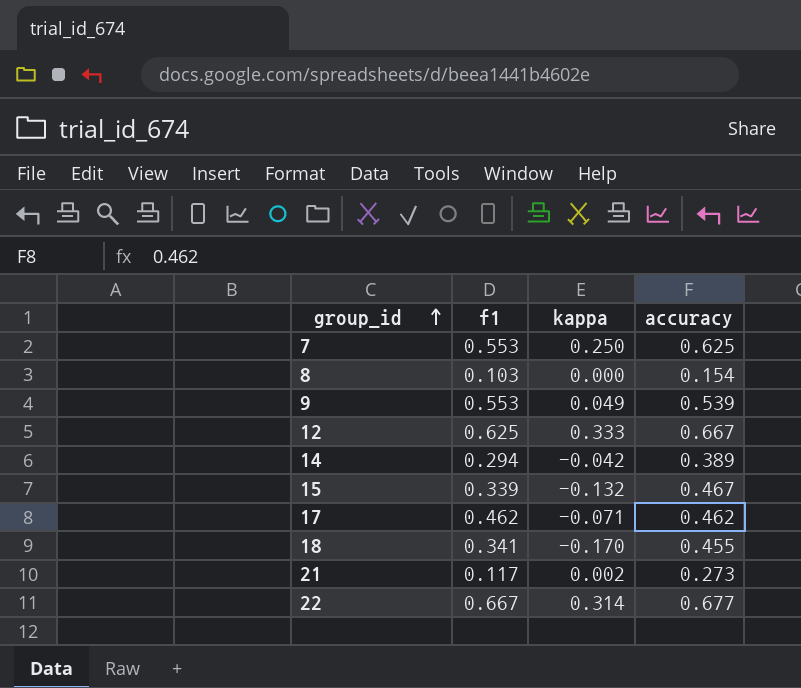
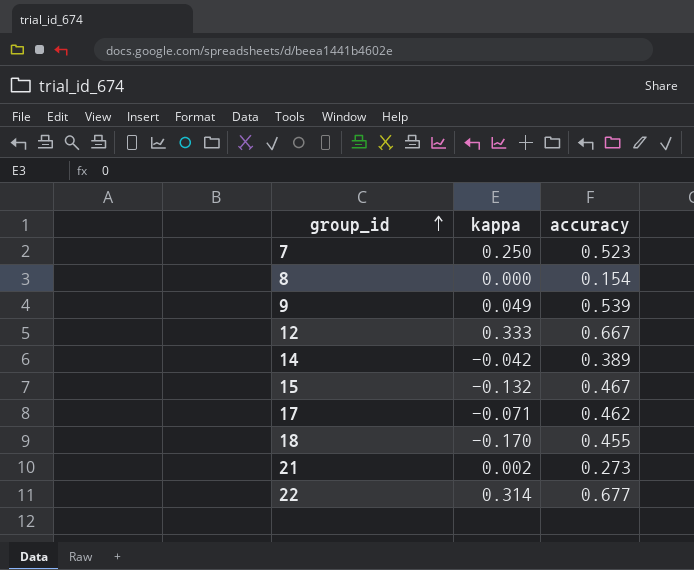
column f1 | position: 2 -> none
7 | accuracy: 0.625 -> 0.523

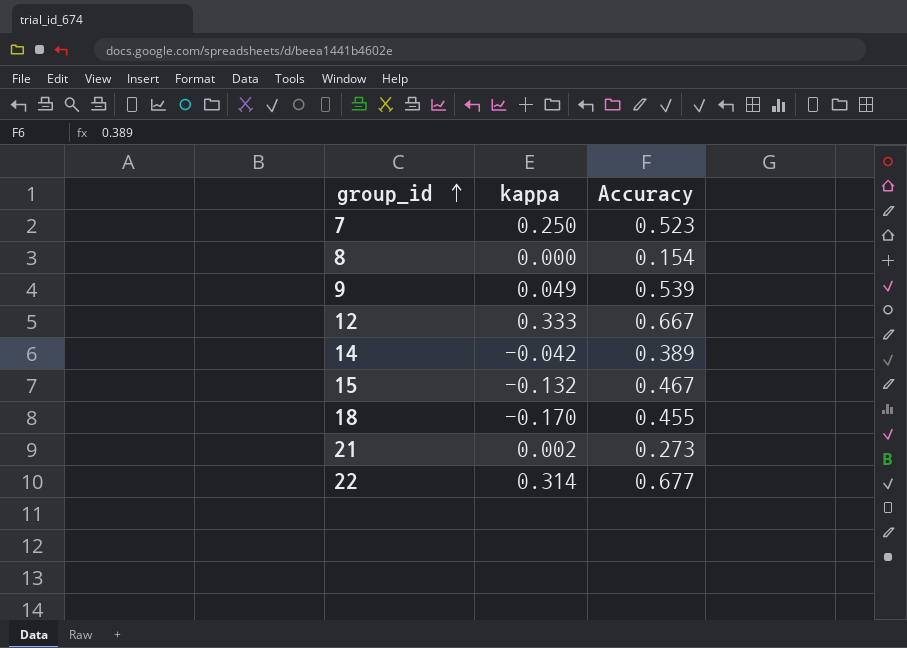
column name: accuracy -> Accuracy
row 17: -0.071 | 0.462 -> none

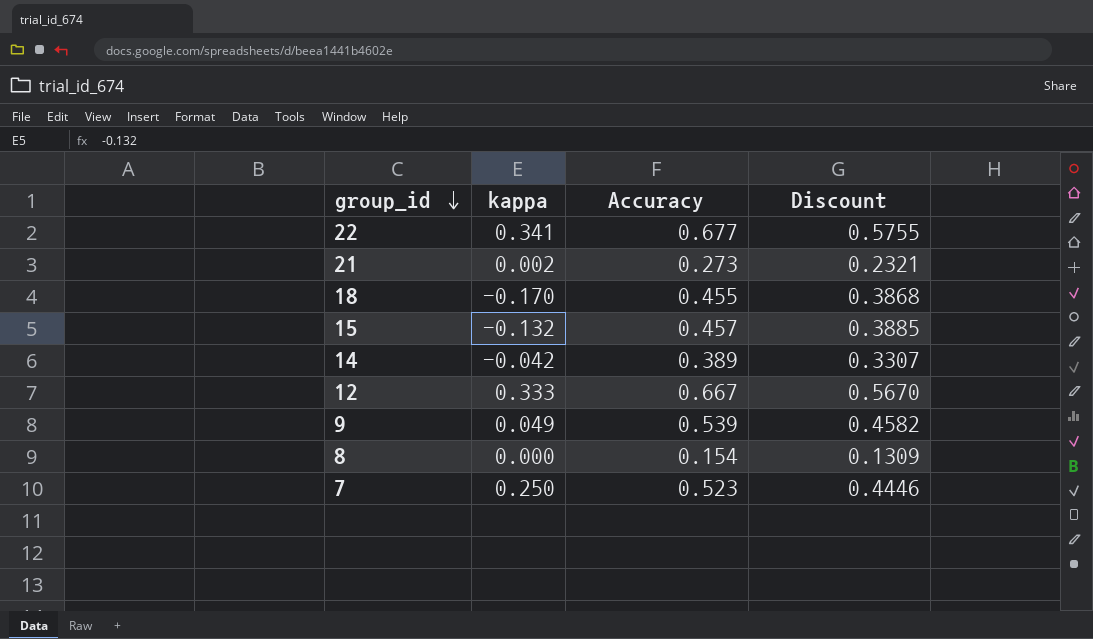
row order: group_id ascending -> group_id descending
column Discount | formula: none -> [Accuracy] * 0.85
22 | kappa: 0.314 -> 0.341
15 | Accuracy: 0.467 -> 0.457

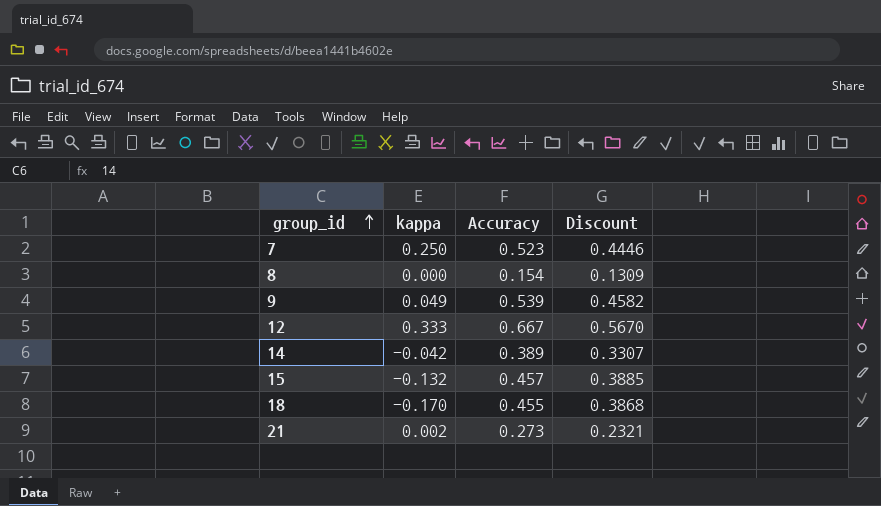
row order: group_id descending -> group_id ascending
row 22: 0.341 | 0.677 | 0.5755 -> none

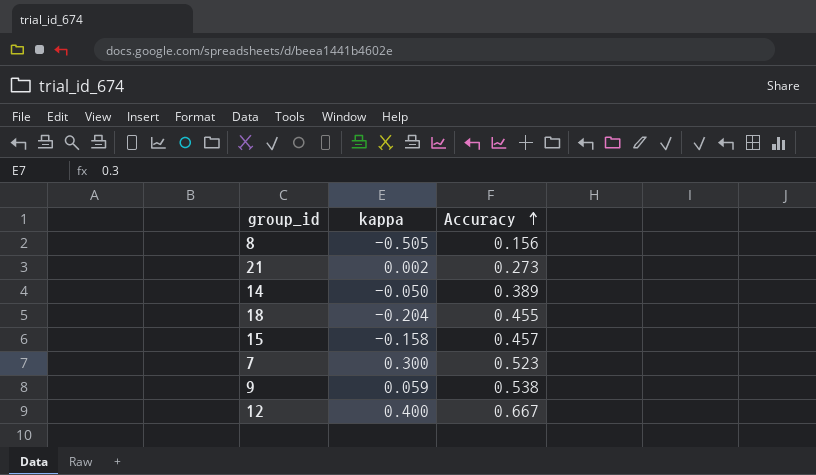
row order: group_id ascending -> Accuracy ascending
column Discount | formula: [Accuracy] * 0.85 -> none
8 | kappa: 0.000 -> -0.505
8 | Accuracy: 0.154 -> 0.156
14 | kappa: -0.042 -> -0.050
18 | kappa: -0.170 -> -0.204
15 | kappa: -0.132 -> -0.158
7 | kappa: 0.250 -> 0.300
9 | kappa: 0.049 -> 0.059
9 | Accuracy: 0.539 -> 0.538
12 | kappa: 0.333 -> 0.400

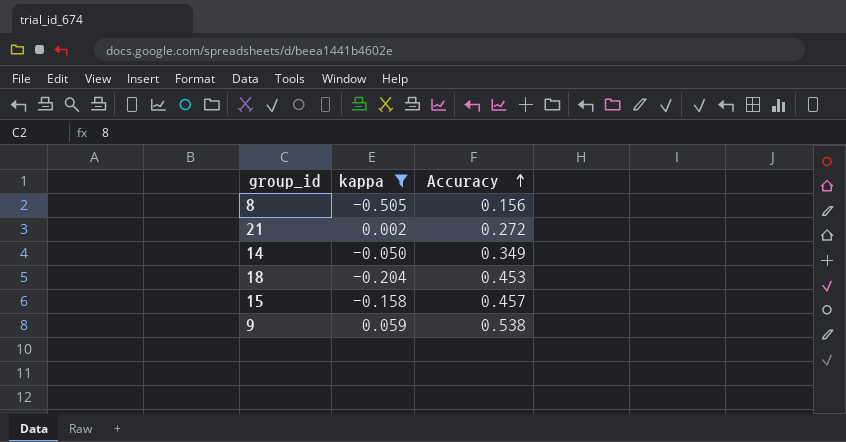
filter: none -> kappa <= 0.059
21 | Accuracy: 0.273 -> 0.272
14 | Accuracy: 0.389 -> 0.349
18 | Accuracy: 0.455 -> 0.453

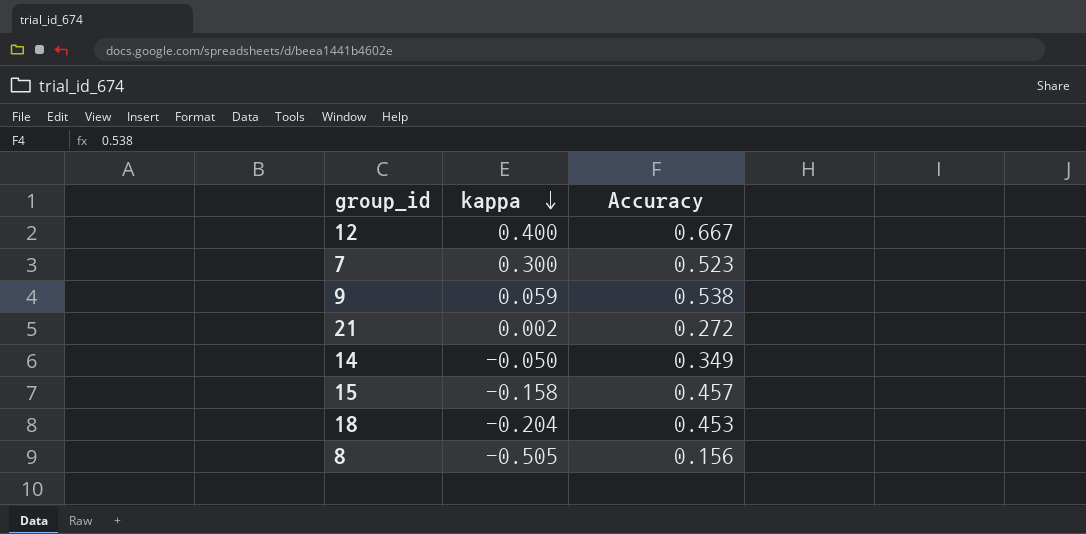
filter: kappa <= 0.059 -> none
row order: Accuracy ascending -> kappa descending

